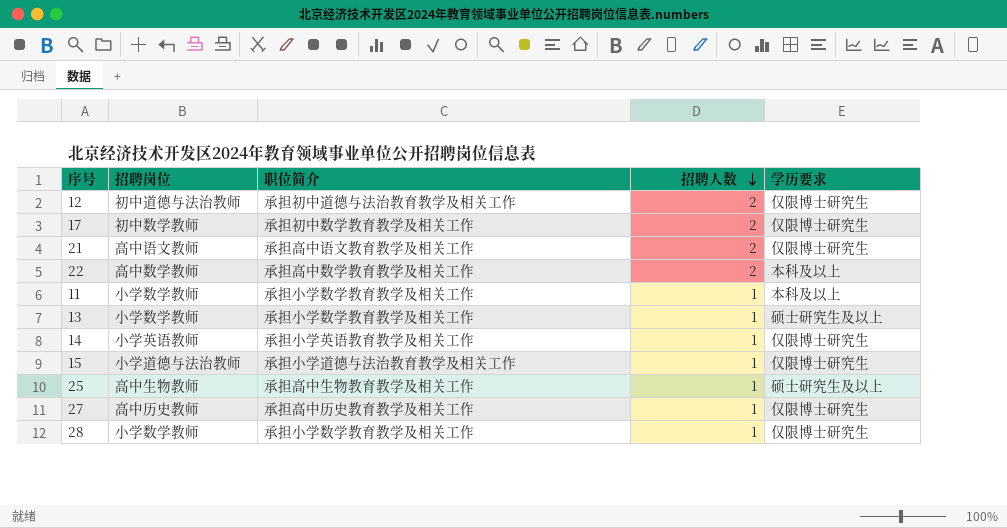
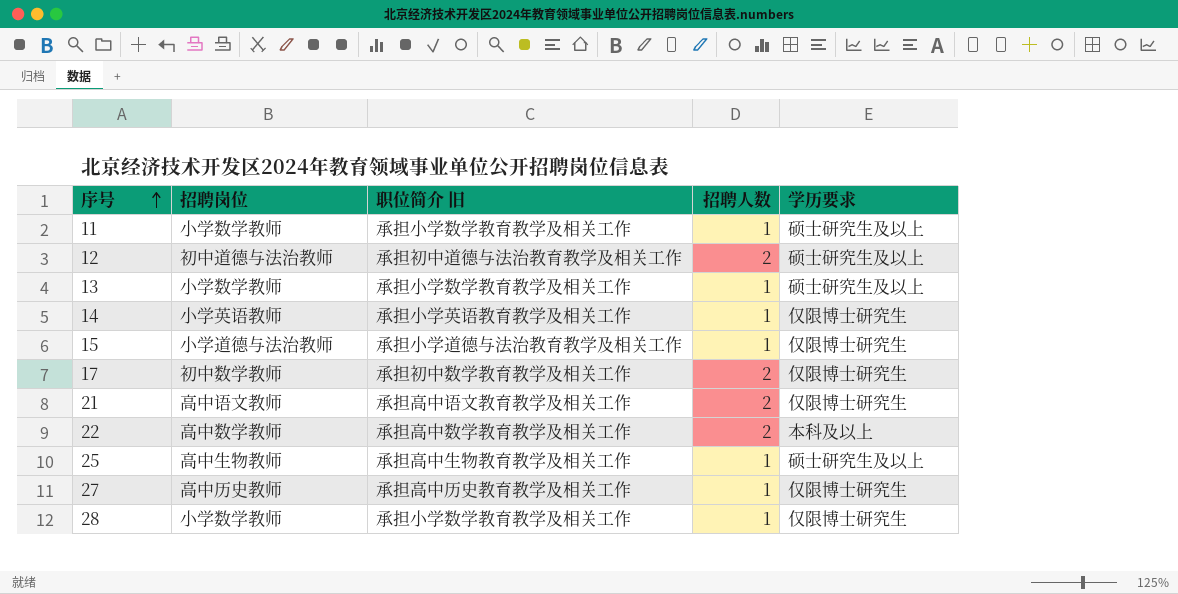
row order: 招聘人数 descending -> 序号 ascending
column name: 职位简介 -> 职位简介 旧
11 | 学历要求: 本科及以上 -> 硕士研究生及以上
12 | 学历要求: 仅限博士研究生 -> 硕士研究生及以上

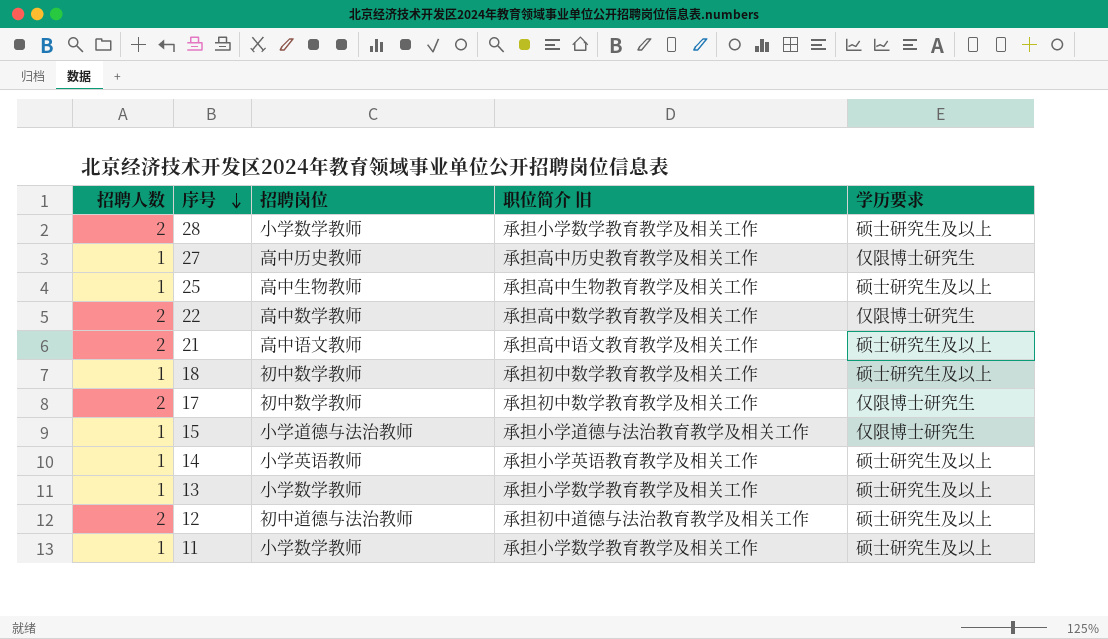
row order: 序号 ascending -> 序号 descending
column 招聘人数 | position: 4 -> 1
28 | 招聘人数: 1 -> 2
28 | 学历要求: 仅限博士研究生 -> 硕士研究生及以上
22 | 学历要求: 本科及以上 -> 仅限博士研究生
21 | 学历要求: 仅限博士研究生 -> 硕士研究生及以上
row 18: none -> 1 | 初中数学教师 | 承担初中数学教育教学及相关工作 | 硕士研究生及以上
14 | 学历要求: 仅限博士研究生 -> 硕士研究生及以上

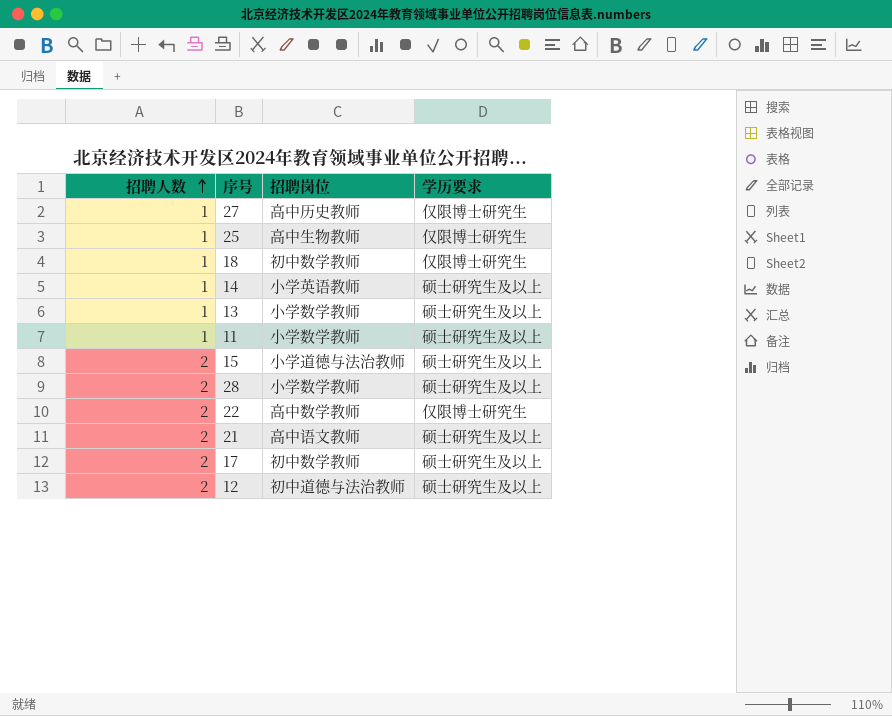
row order: 序号 descending -> 招聘人数 ascending
column 职位简介 旧 | position: 4 -> none
25 | 学历要求: 硕士研究生及以上 -> 仅限博士研究生
18 | 学历要求: 硕士研究生及以上 -> 仅限博士研究生
15 | 招聘人数: 1 -> 2
15 | 学历要求: 仅限博士研究生 -> 硕士研究生及以上
17 | 学历要求: 仅限博士研究生 -> 硕士研究生及以上

